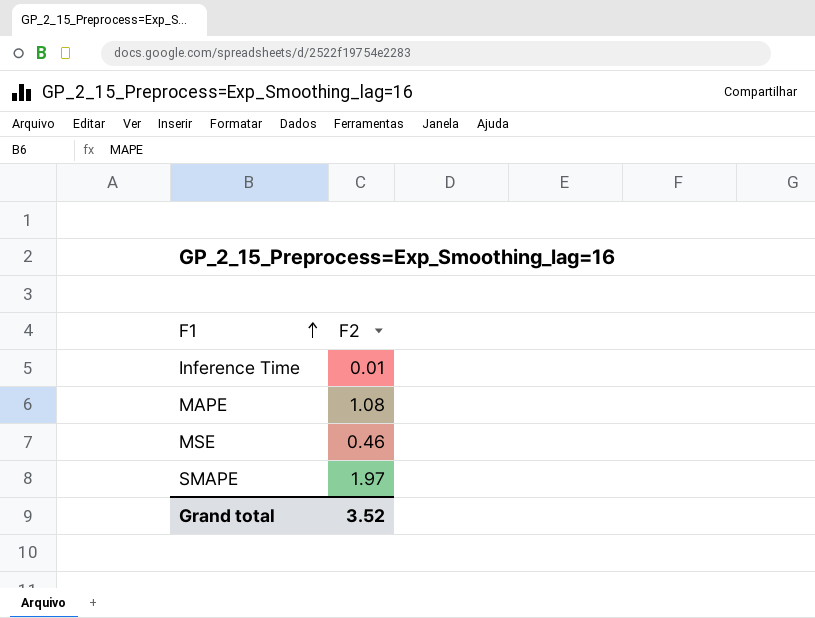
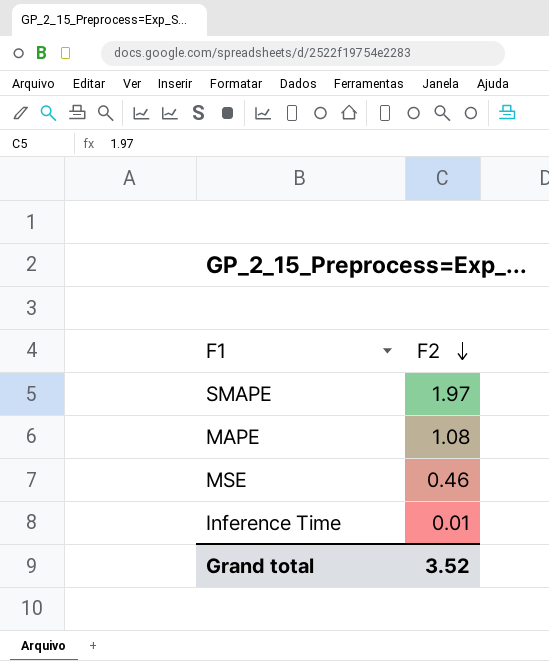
row order: F1 ascending -> F2 descending

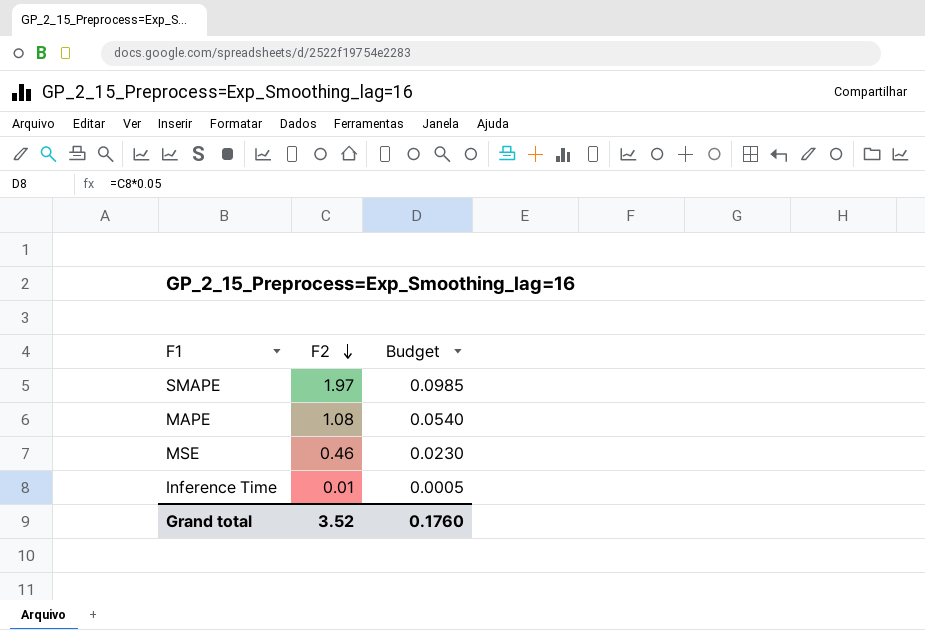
column Budget | formula: none -> [F2] * 0.05

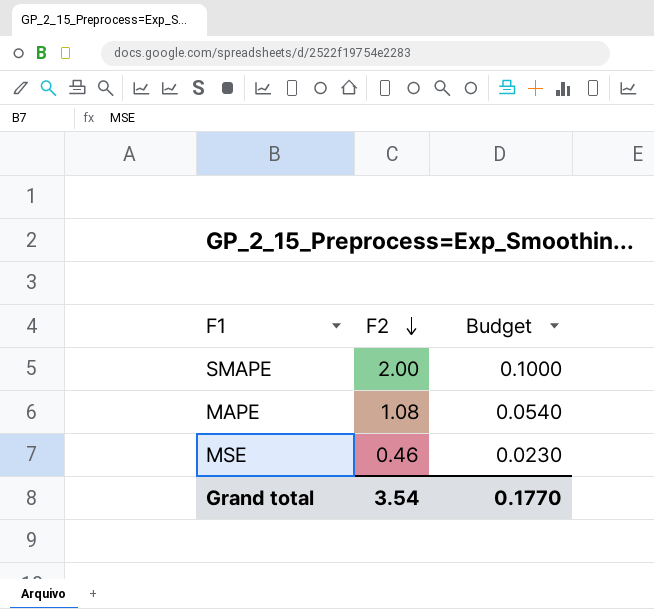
row Inference Time: 0.01 | 0.0005 -> none
SMAPE | F2: 1.97 -> 2.00
SMAPE | Budget: 0.0985 -> 0.1000
Grand total | F2: 3.52 -> 3.54
Grand total | Budget: 0.1760 -> 0.1770

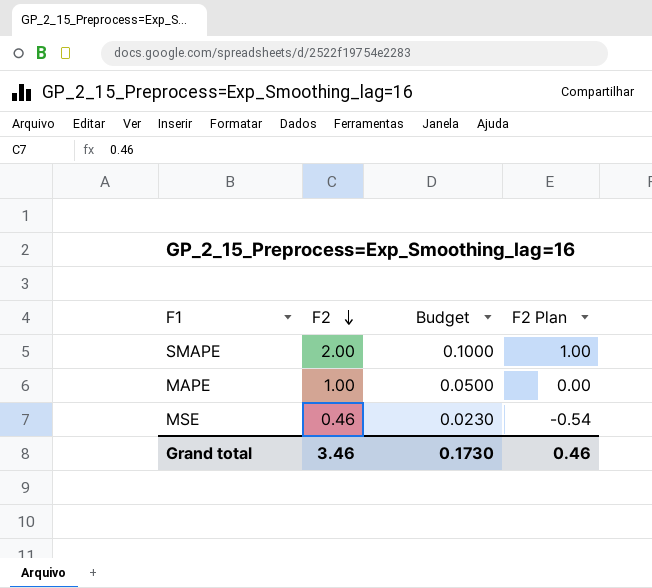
column F2 Plan | formula: none -> [F2] - 1
MAPE | F2: 1.08 -> 1.00
MAPE | Budget: 0.0540 -> 0.0500
Grand total | F2: 3.54 -> 3.46
Grand total | Budget: 0.1770 -> 0.1730

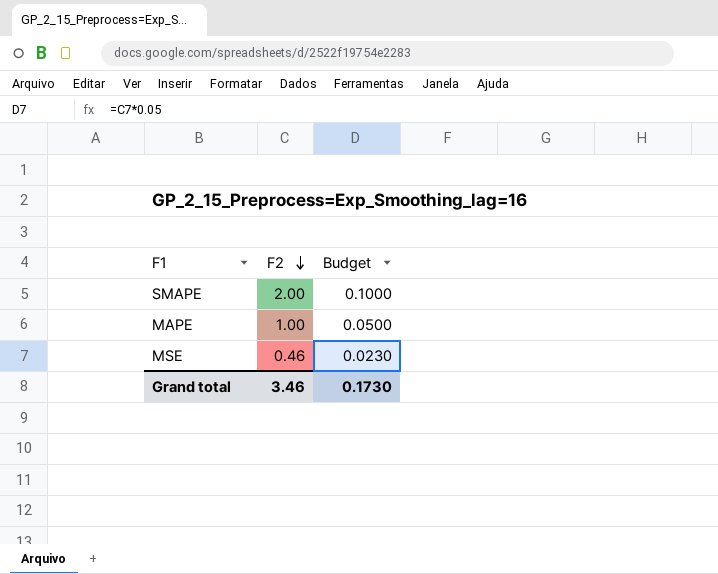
column F2 Plan | formula: [F2] - 1 -> none

